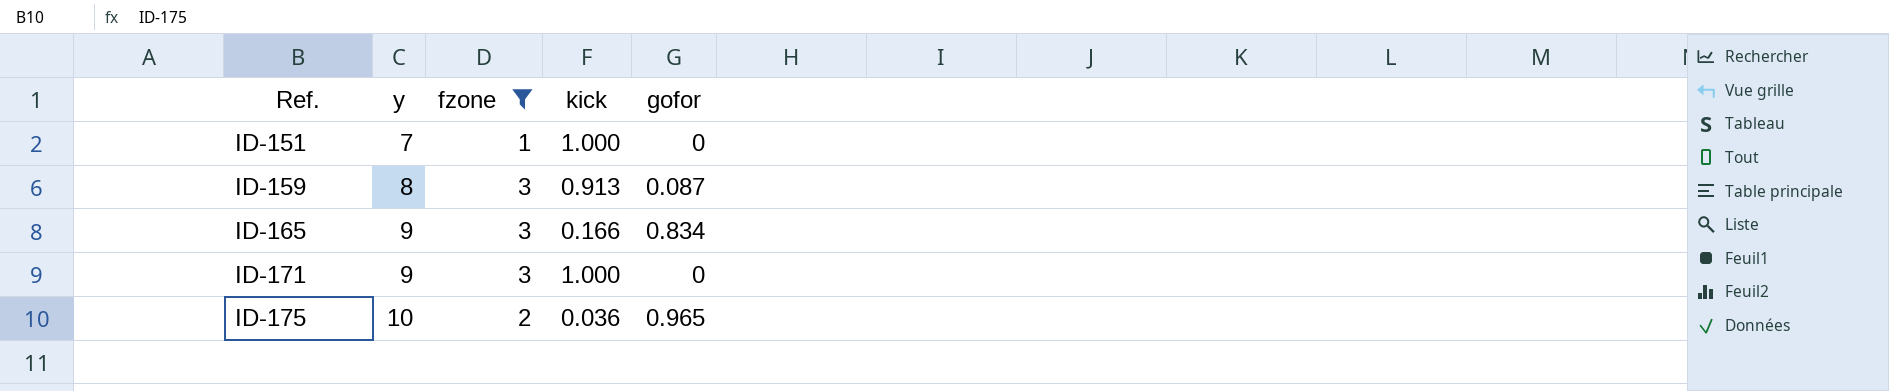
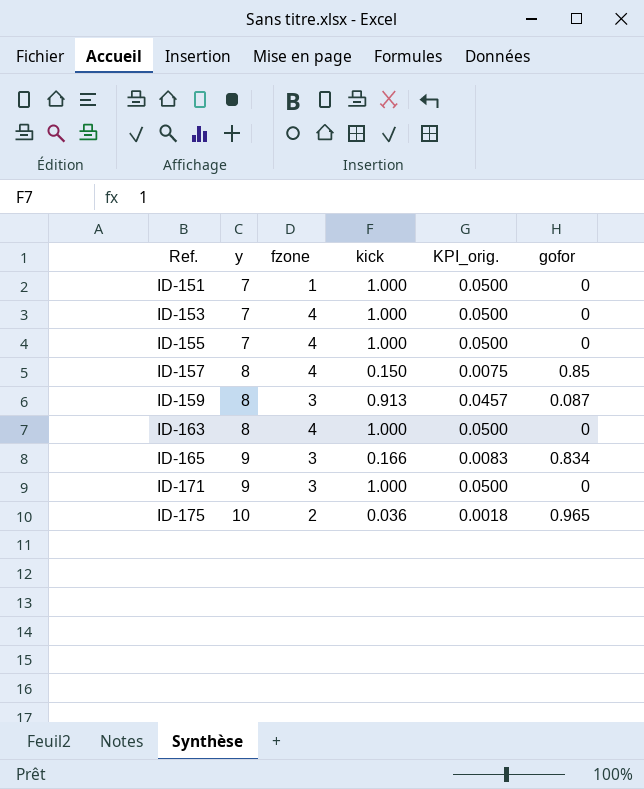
filter: fzone != 4 -> none
column KPI_orig. | formula: none -> [kick] * 0.05

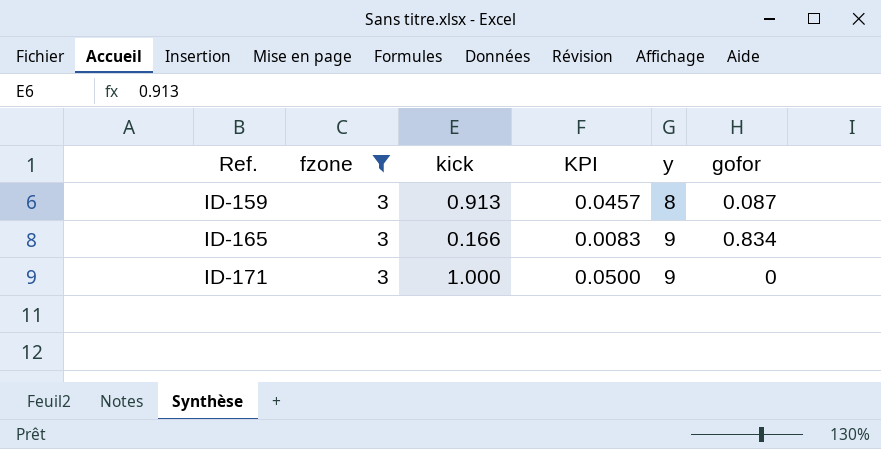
filter: none -> fzone = 3
column name: KPI_orig. -> KPI
column y | position: 2 -> 5

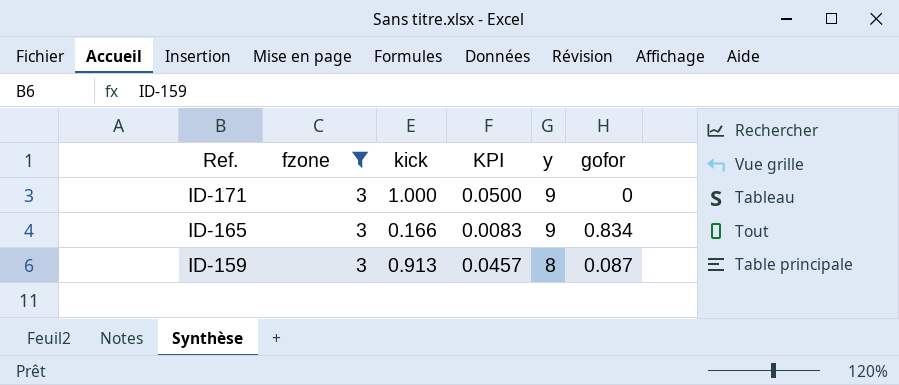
row order: Ref. ascending -> Ref. descending

